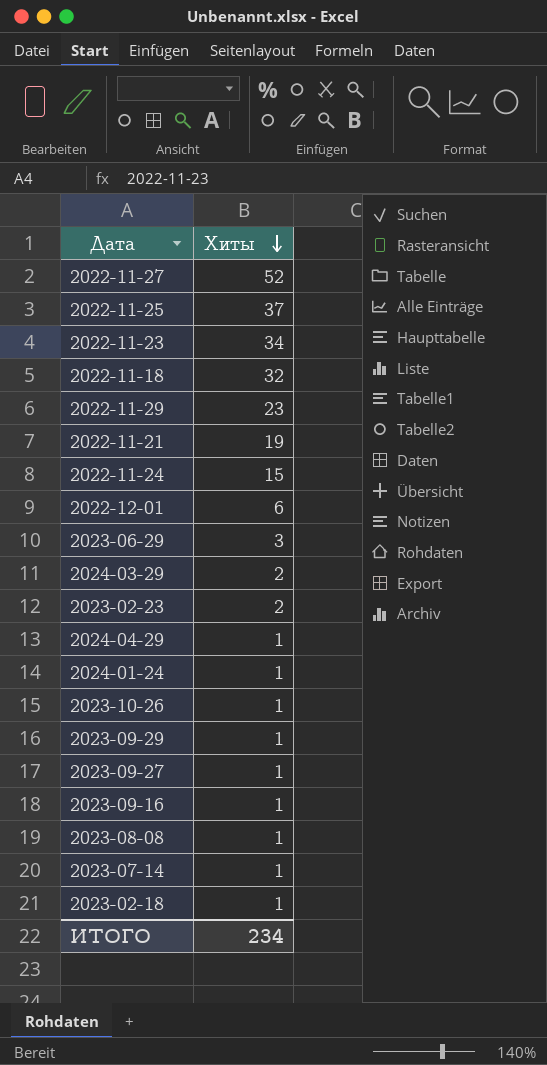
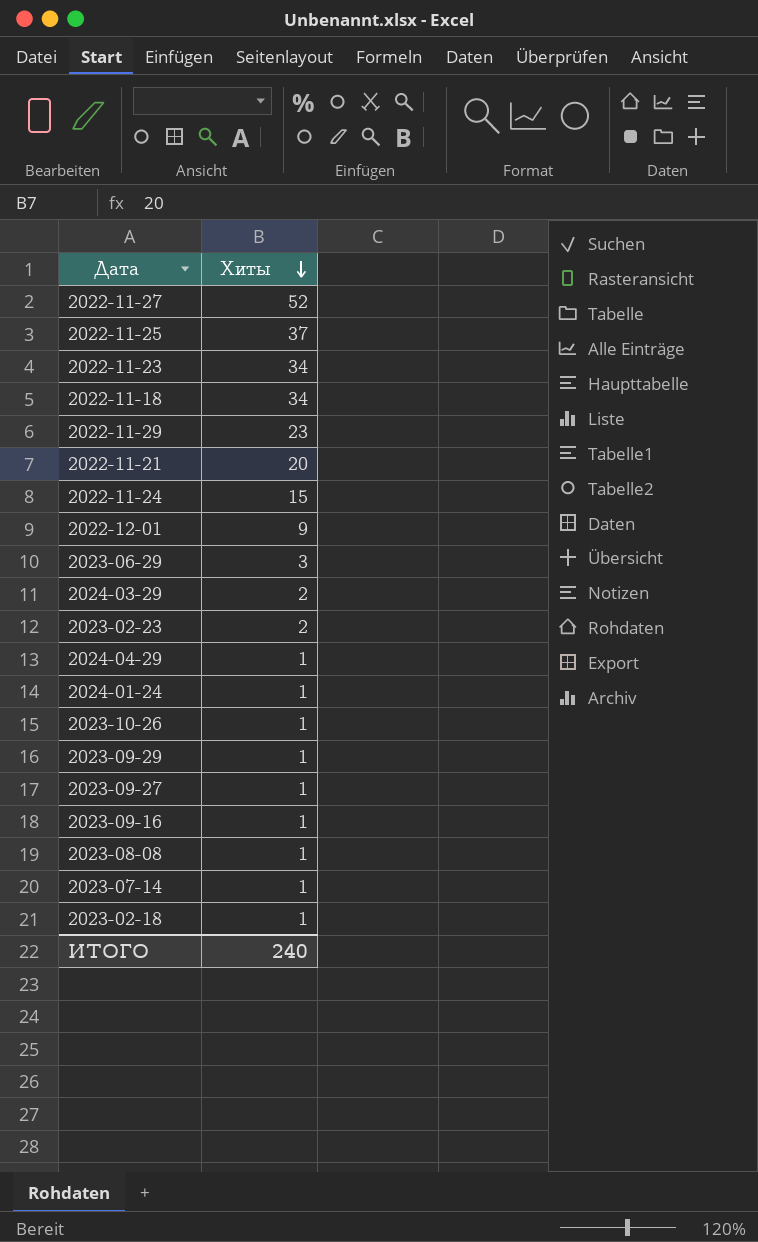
2022-11-18 | Хиты: 32 -> 34
2022-11-21 | Хиты: 19 -> 20
2022-12-01 | Хиты: 6 -> 9
ИТОГО | Хиты: 234 -> 240

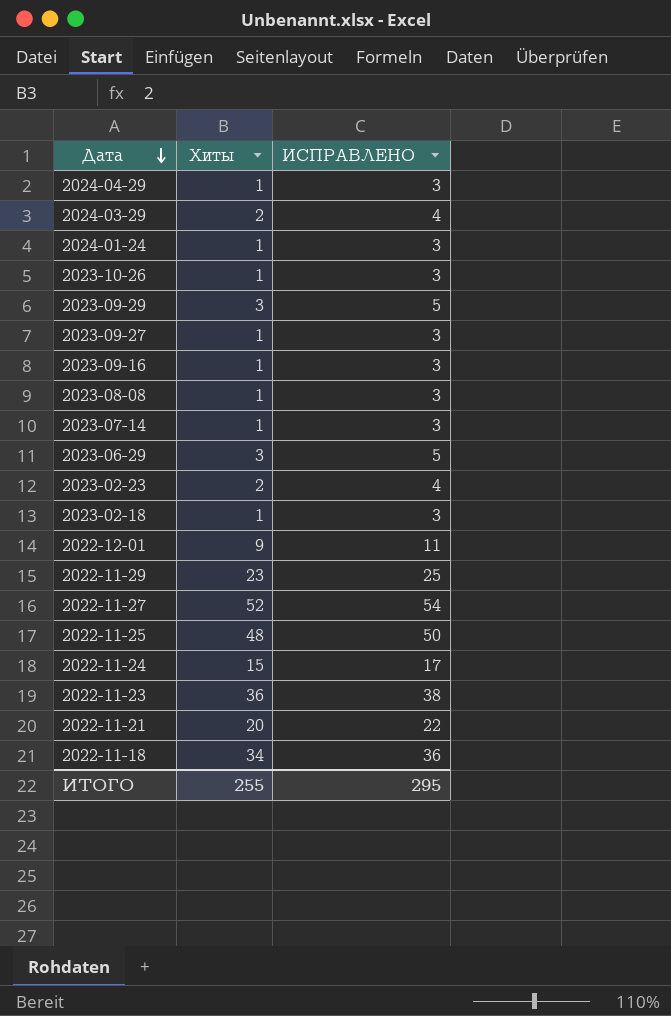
row order: Хиты descending -> Дата descending
column ИСПРАВЛЕНО | formula: none -> [Хиты] + 2
2023-09-29 | Хиты: 1 -> 3
2022-11-25 | Хиты: 37 -> 48
2022-11-23 | Хиты: 34 -> 36
ИТОГО | Хиты: 240 -> 255

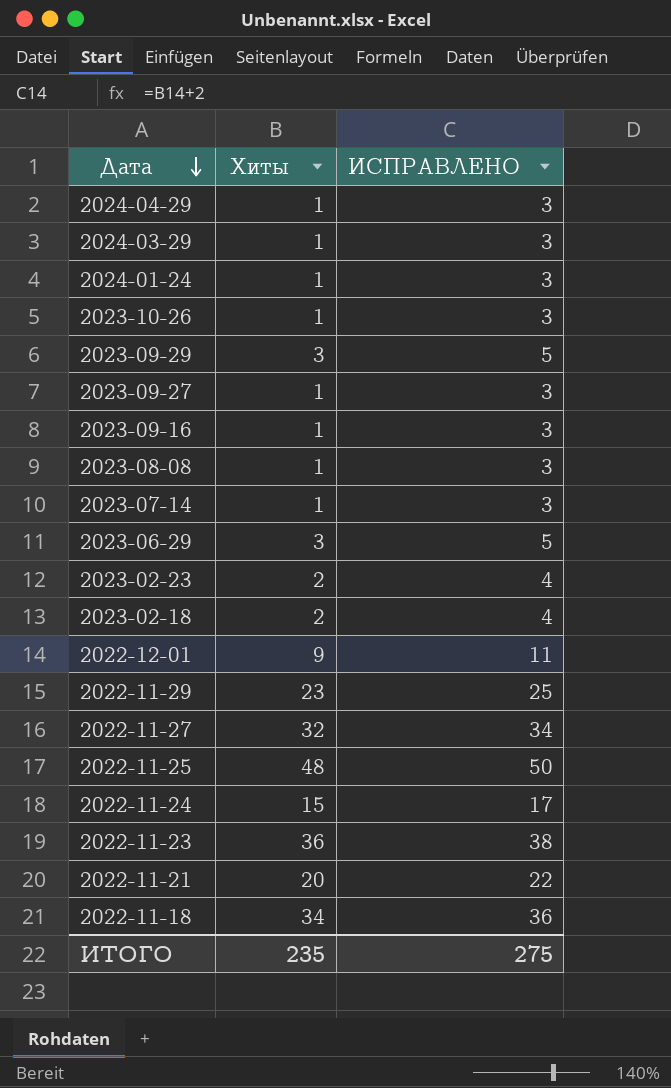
2024-03-29 | Хиты: 2 -> 1
2024-03-29 | ИСПРАВЛЕНО: 4 -> 3
2023-02-18 | Хиты: 1 -> 2
2023-02-18 | ИСПРАВЛЕНО: 3 -> 4
2022-11-27 | Хиты: 52 -> 32
2022-11-27 | ИСПРАВЛЕНО: 54 -> 34
ИТОГО | Хиты: 255 -> 235
ИТОГО | ИСПРАВЛЕНО: 295 -> 275

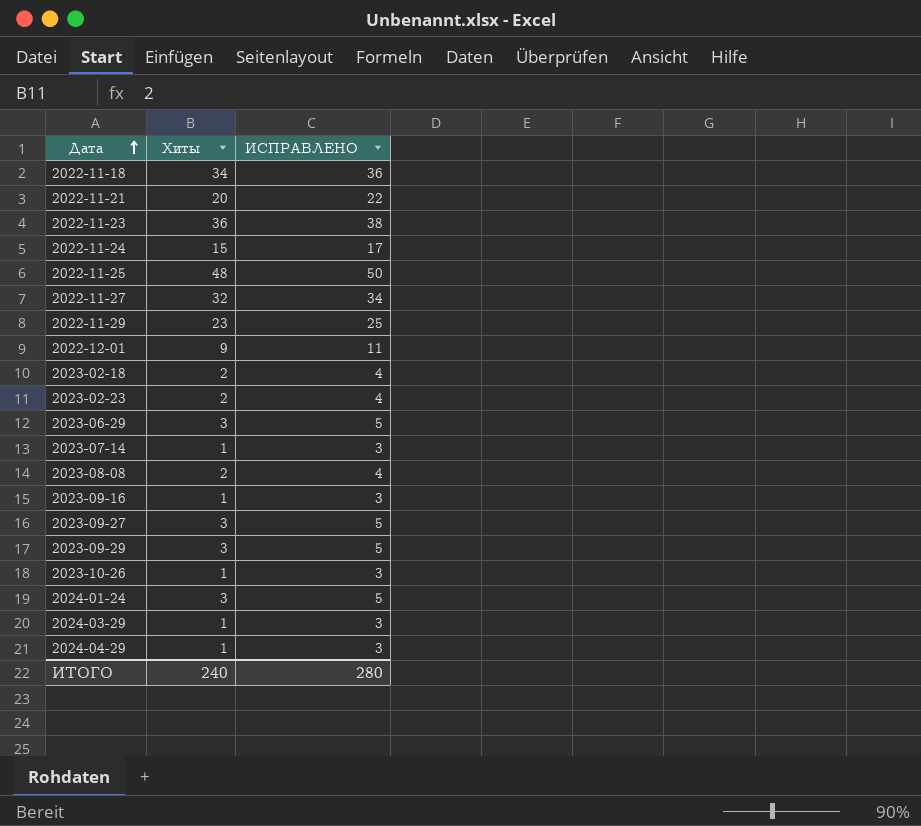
row order: Дата descending -> Дата ascending
2023-08-08 | Хиты: 1 -> 2
2023-08-08 | ИСПРАВЛЕНО: 3 -> 4
2023-09-27 | Хиты: 1 -> 3
2023-09-27 | ИСПРАВЛЕНО: 3 -> 5
2024-01-24 | Хиты: 1 -> 3
2024-01-24 | ИСПРАВЛЕНО: 3 -> 5
ИТОГО | Хиты: 235 -> 240
ИТОГО | ИСПРАВЛЕНО: 275 -> 280

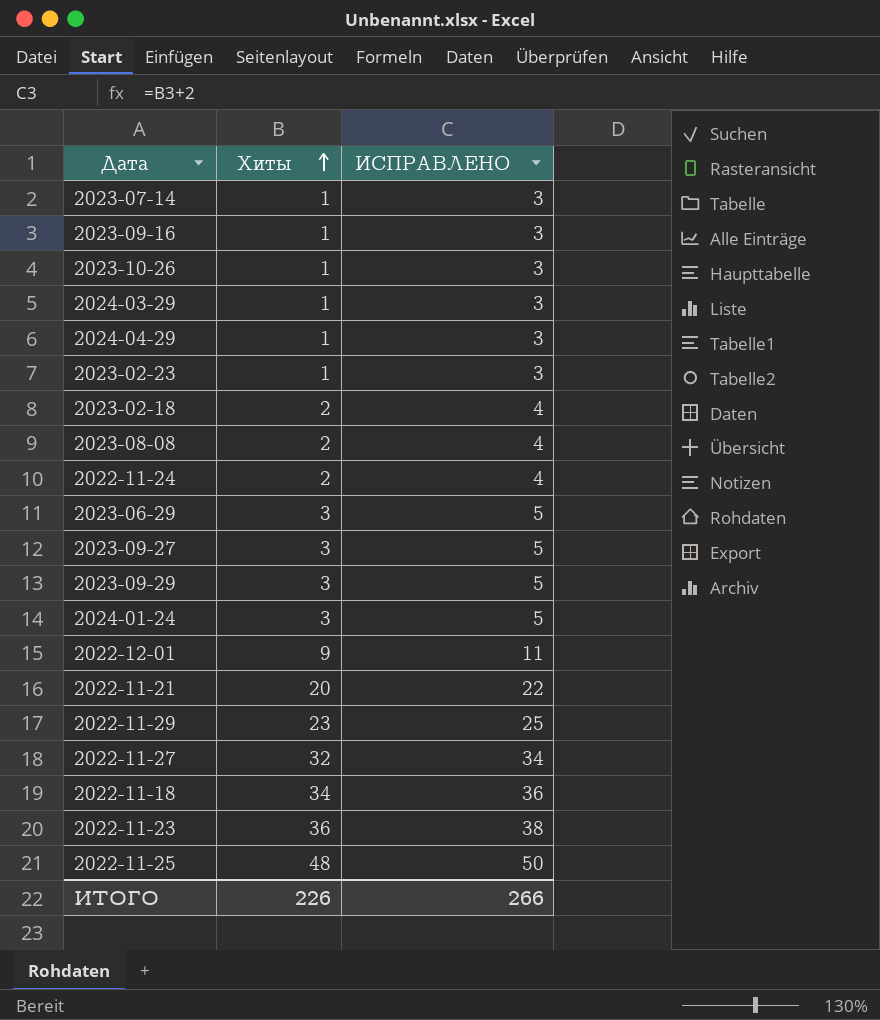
row order: Дата ascending -> Хиты ascending
2023-02-23 | Хиты: 2 -> 1
2023-02-23 | ИСПРАВЛЕНО: 4 -> 3
2022-11-24 | Хиты: 15 -> 2
2022-11-24 | ИСПРАВЛЕНО: 17 -> 4
ИТОГО | Хиты: 240 -> 226
ИТОГО | ИСПРАВЛЕНО: 280 -> 266

